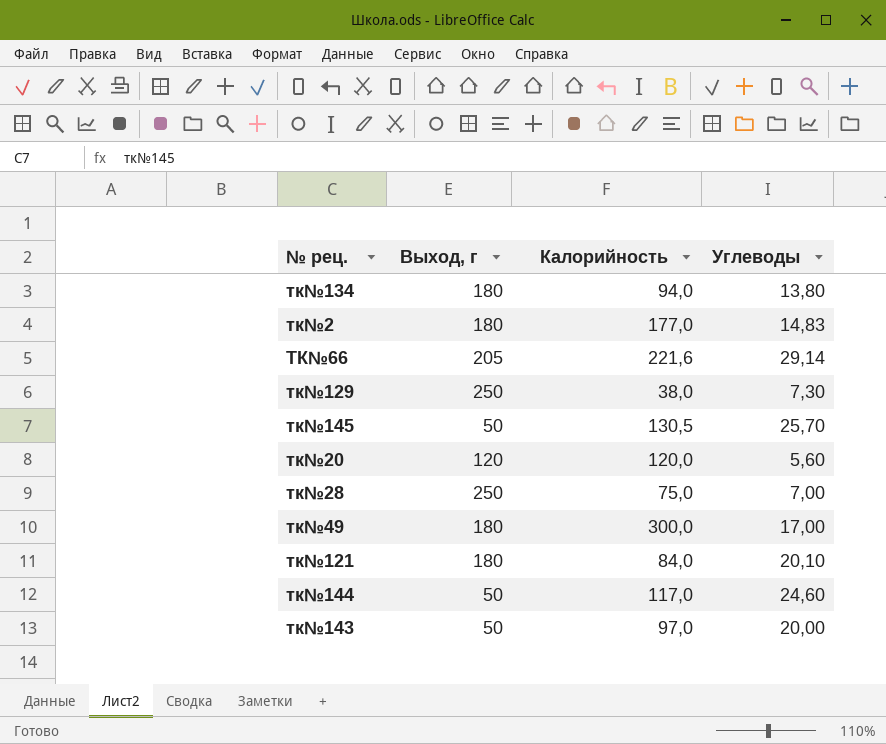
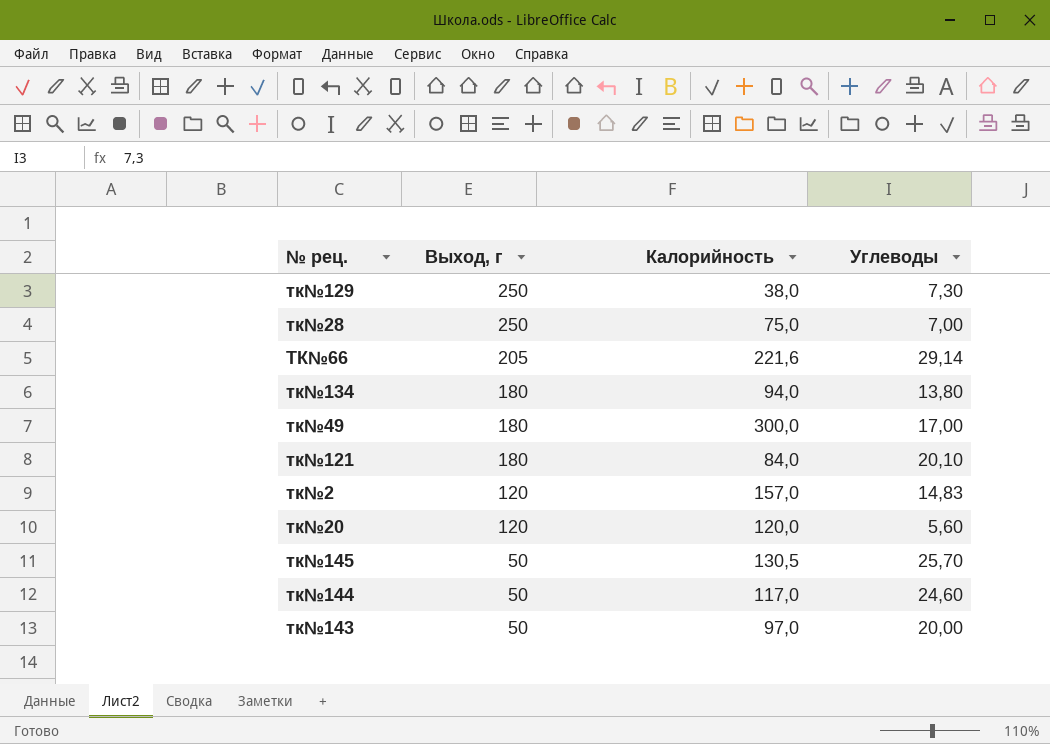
row order: none -> Выход, г descending
тк№2 | Выход, г: 180 -> 120
тк№2 | Калорийность: 177,0 -> 157,0

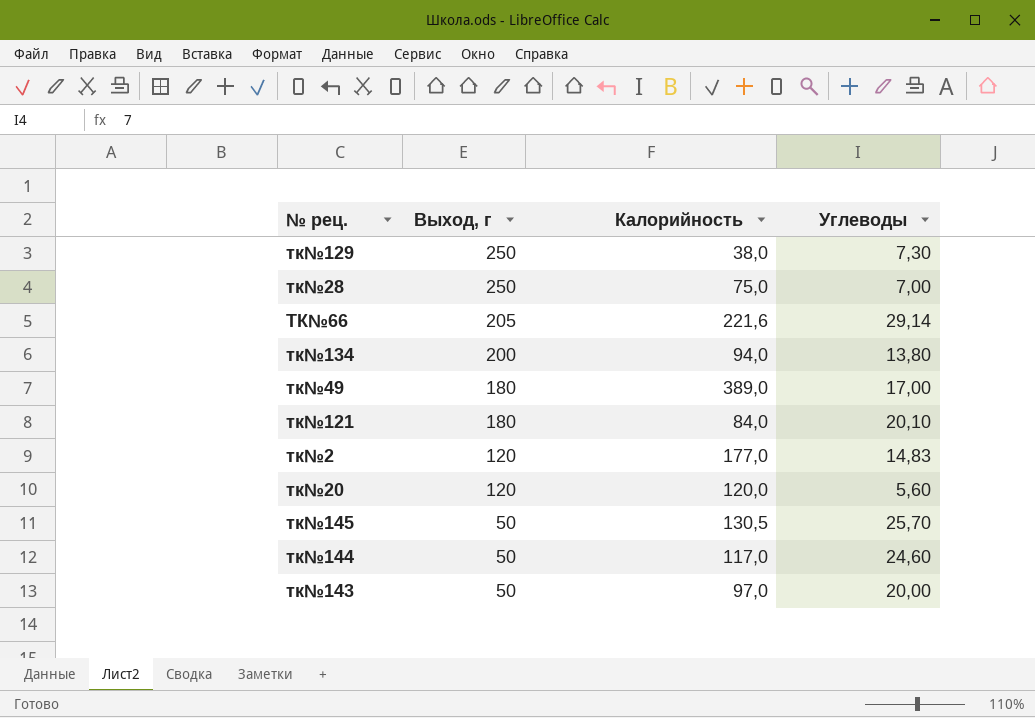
тк№134 | Выход, г: 180 -> 200
тк№49 | Калорийность: 300,0 -> 389,0
тк№2 | Калорийность: 157,0 -> 177,0

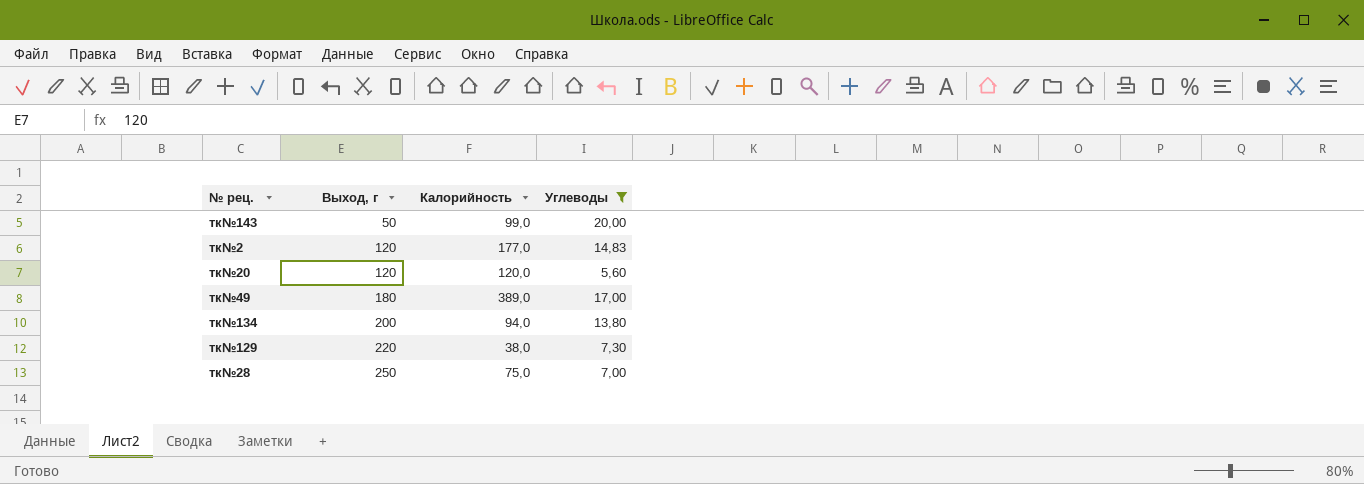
filter: none -> Углеводы <= 20,00
row order: Выход, г descending -> Выход, г ascending
тк№143 | Калорийность: 97,0 -> 99,0
тк№129 | Выход, г: 250 -> 220

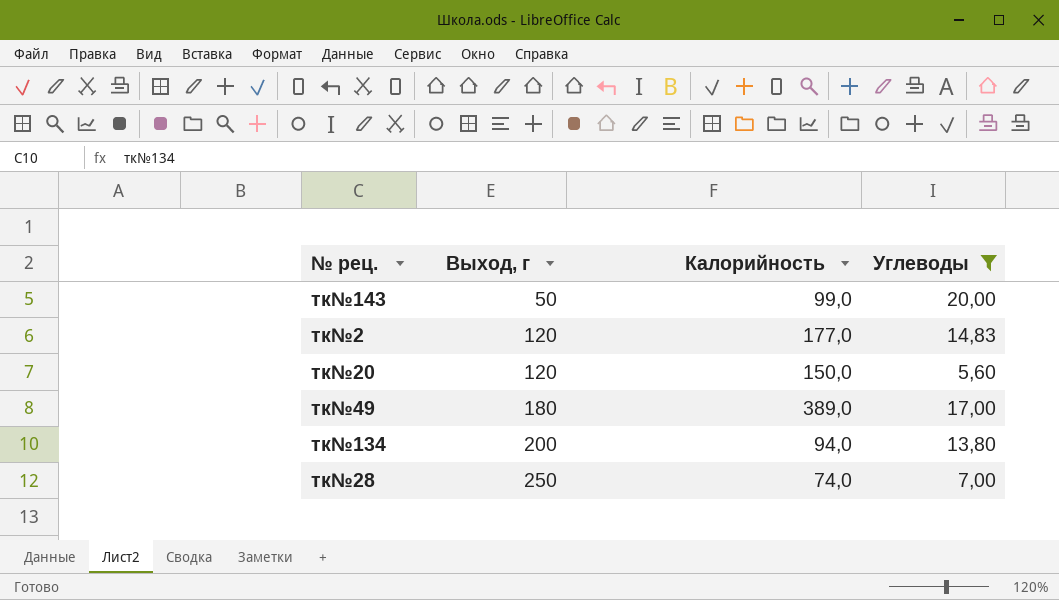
row тк№129: 220 | 38,0 | 7,30 -> none
тк№20 | Калорийность: 120,0 -> 150,0
тк№28 | Калорийность: 75,0 -> 74,0

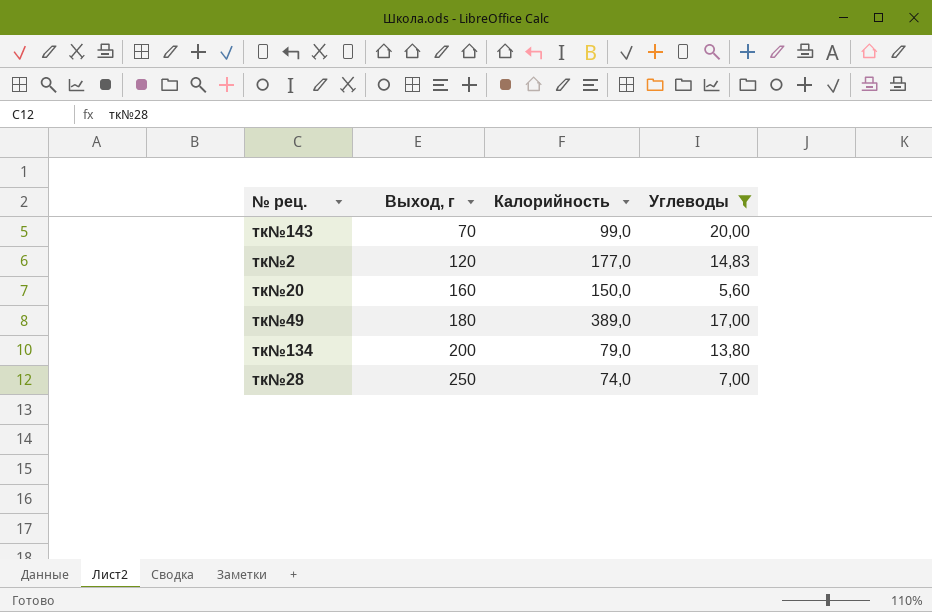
тк№143 | Выход, г: 50 -> 70
тк№20 | Выход, г: 120 -> 160
тк№134 | Калорийность: 94,0 -> 79,0

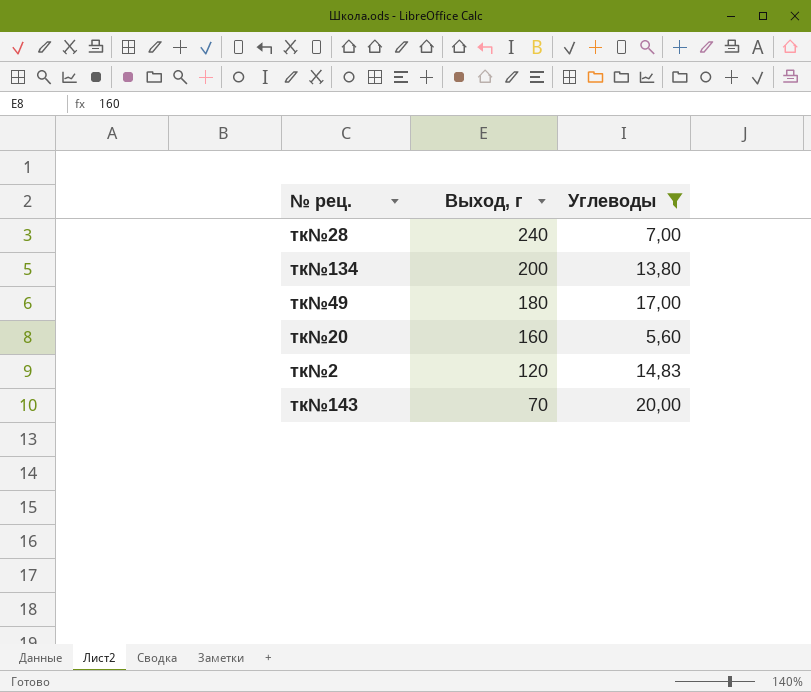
row order: Выход, г ascending -> Выход, г descending
column Калорийность | position: 3 -> none
тк№28 | Выход, г: 250 -> 240

